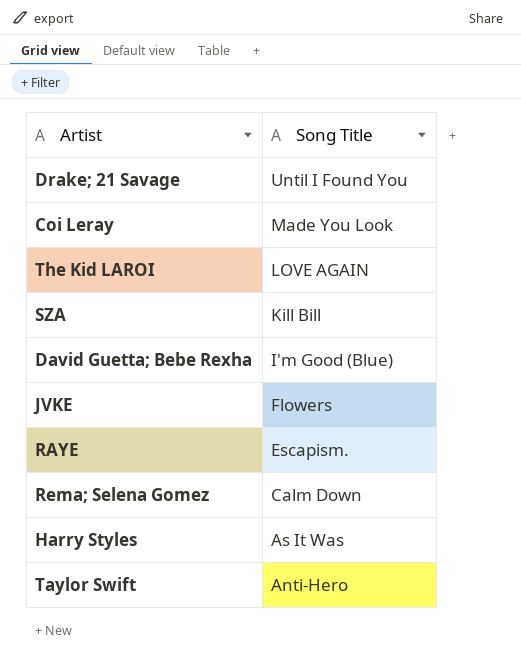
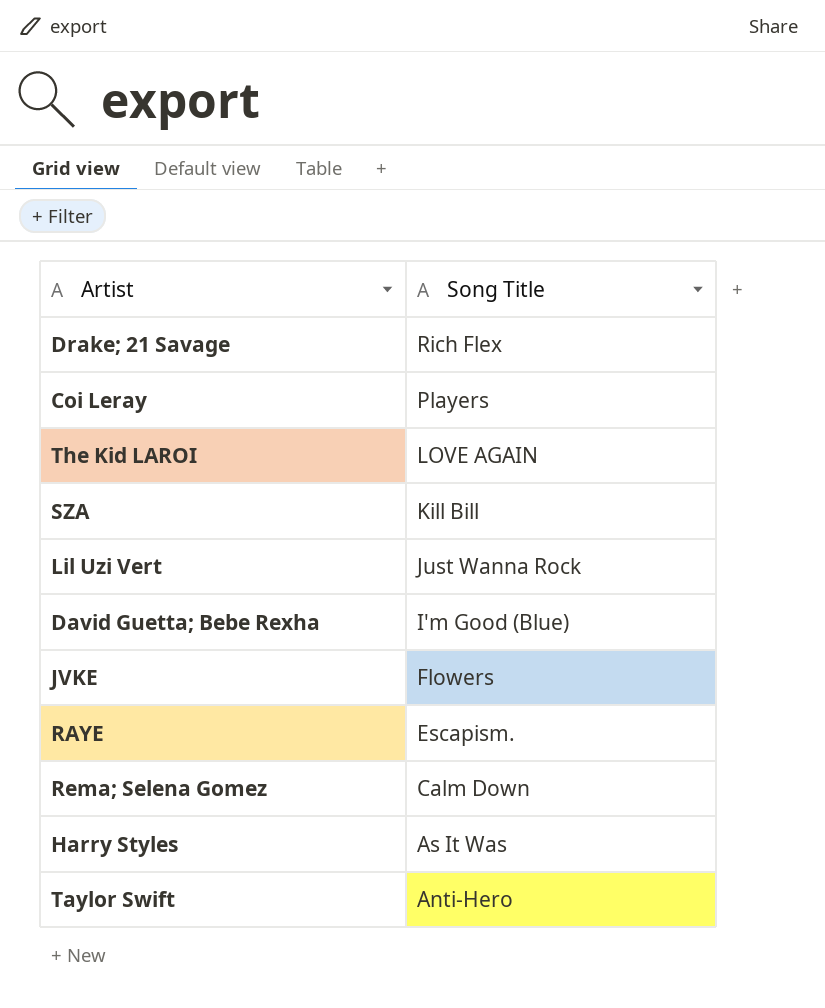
Drake; 21 Savage | Song Title: Until I Found You -> Rich Flex
Coi Leray | Song Title: Made You Look -> Players
row Lil Uzi Vert: none -> Just Wanna Rock

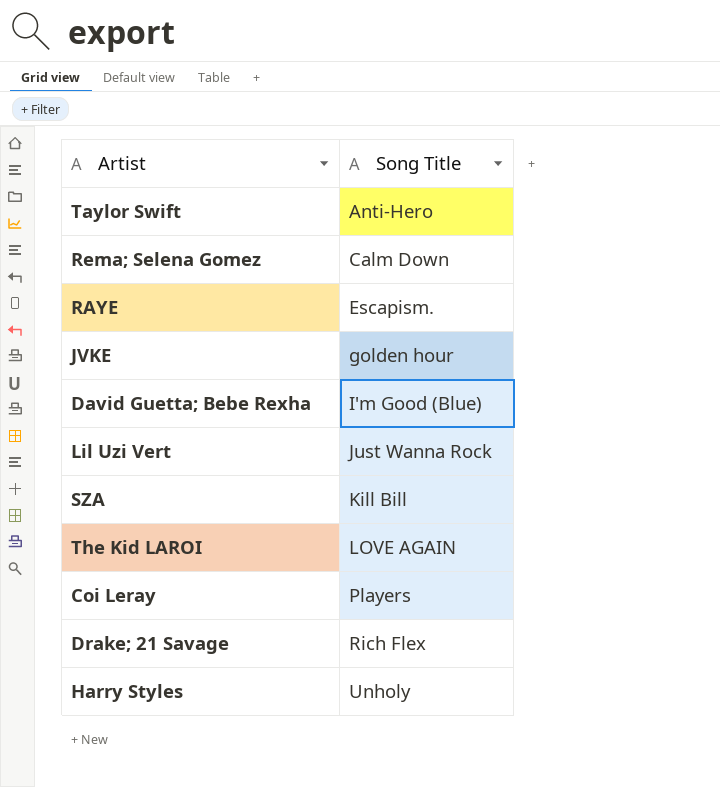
row order: Song Title descending -> Song Title ascending
JVKE | Song Title: Flowers -> golden hour
Harry Styles | Song Title: As It Was -> Unholy

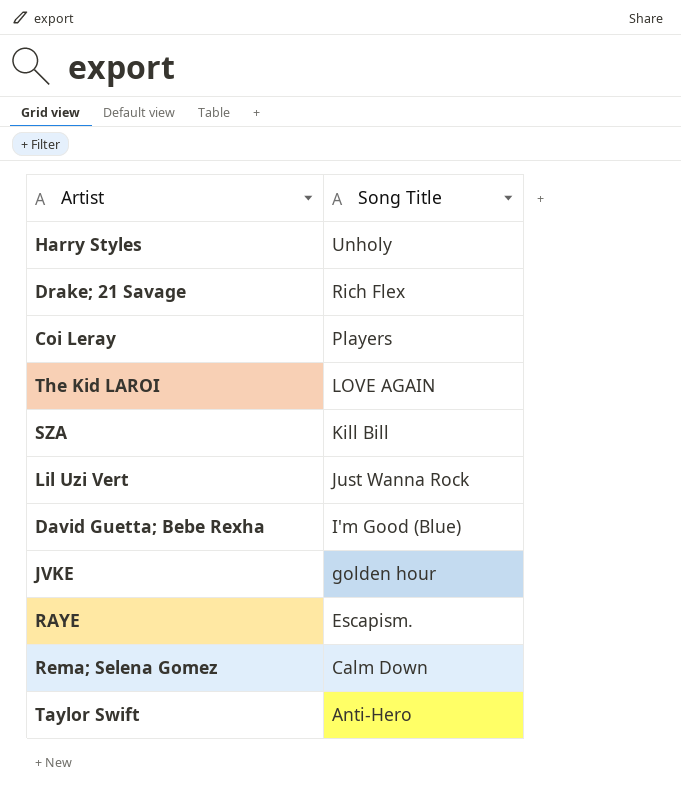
row order: Song Title ascending -> Song Title descending

